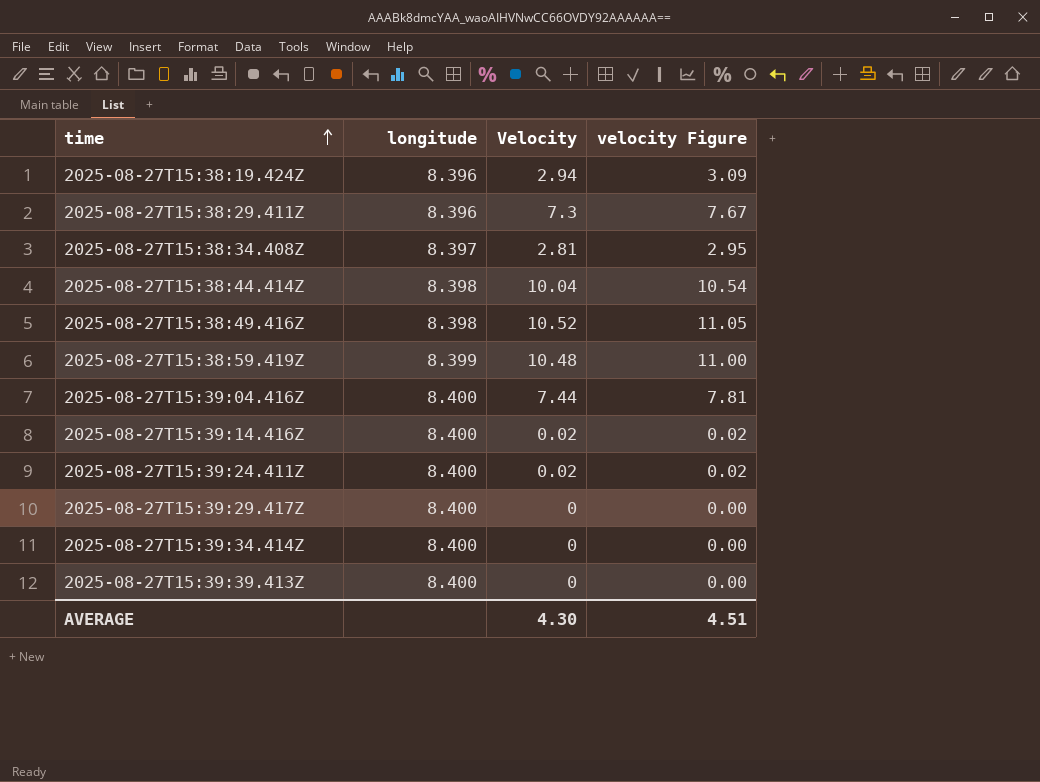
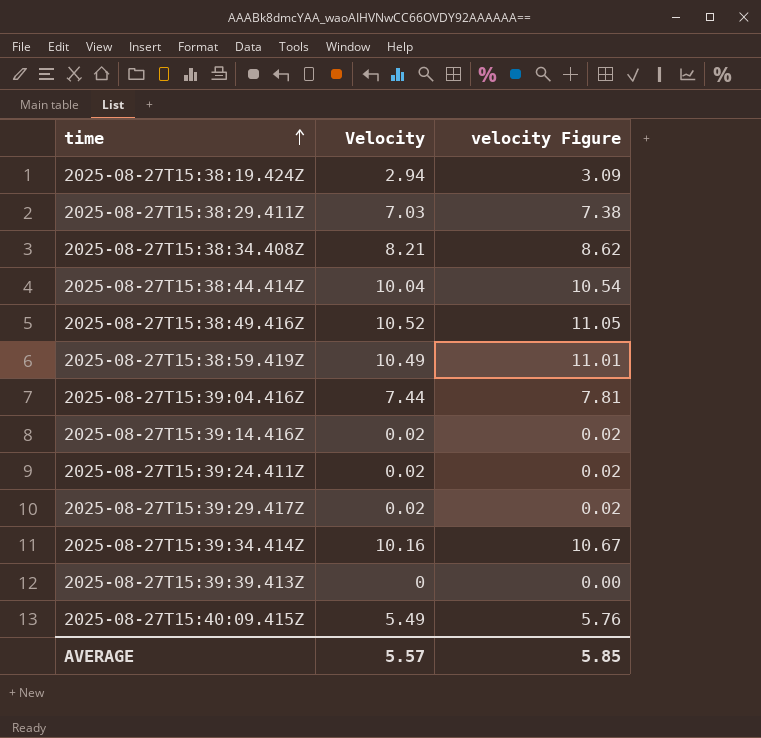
column longitude | position: 2 -> none
2025-08-27T15:38:29.411Z | Velocity: 7.3 -> 7.03
2025-08-27T15:38:29.411Z | velocity Figure: 7.67 -> 7.38
2025-08-27T15:38:34.408Z | Velocity: 2.81 -> 8.21
2025-08-27T15:38:34.408Z | velocity Figure: 2.95 -> 8.62
2025-08-27T15:38:59.419Z | Velocity: 10.48 -> 10.49
2025-08-27T15:38:59.419Z | velocity Figure: 11.00 -> 11.01
2025-08-27T15:39:29.417Z | Velocity: 0 -> 0.02
2025-08-27T15:39:29.417Z | velocity Figure: 0.00 -> 0.02
2025-08-27T15:39:34.414Z | Velocity: 0 -> 10.16
2025-08-27T15:39:34.414Z | velocity Figure: 0.00 -> 10.67
row 2025-08-27T15:40:09.415Z: none -> 5.49 | 5.76
AVERAGE | Velocity: 4.30 -> 5.57
AVERAGE | velocity Figure: 4.51 -> 5.85

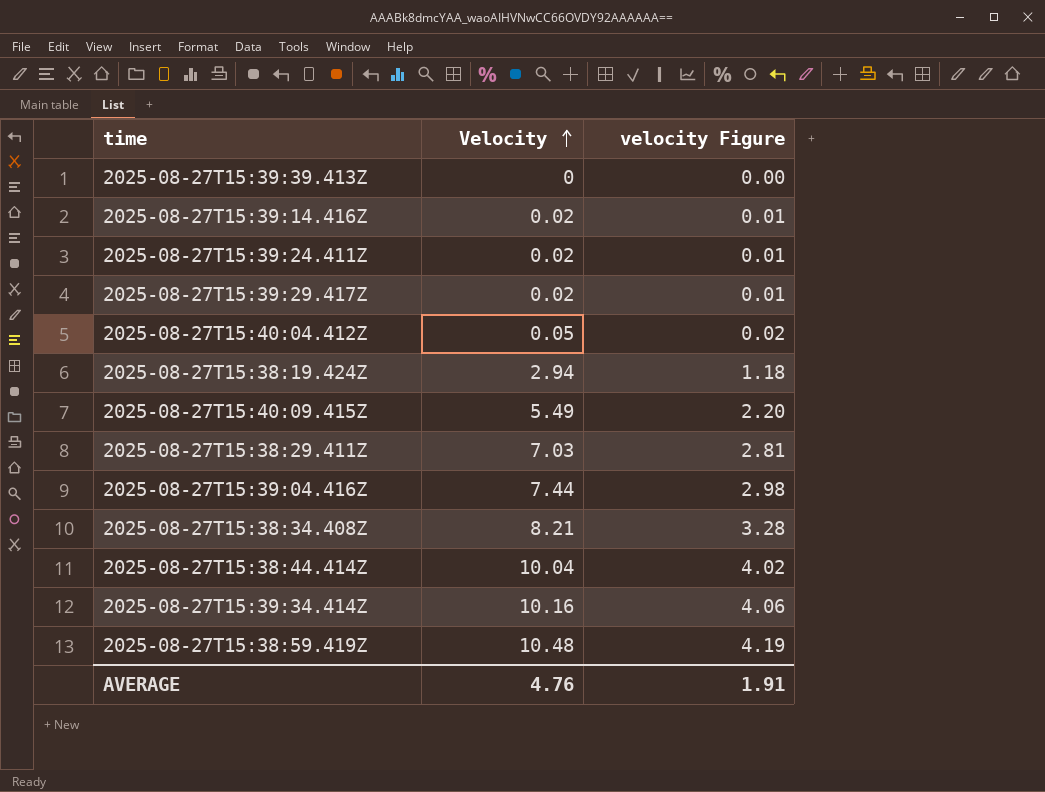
row order: time ascending -> Velocity ascending
column velocity Figure | formula: [Velocity] * 1.05 -> [Velocity] * 0.4
row 2025-08-27T15:38:49.416Z: 10.52 | 11.05 -> none
row 2025-08-27T15:40:04.412Z: none -> 0.05 | 0.02
2025-08-27T15:38:59.419Z | Velocity: 10.49 -> 10.48
AVERAGE | Velocity: 5.57 -> 4.76
AVERAGE | velocity Figure: 5.85 -> 1.91

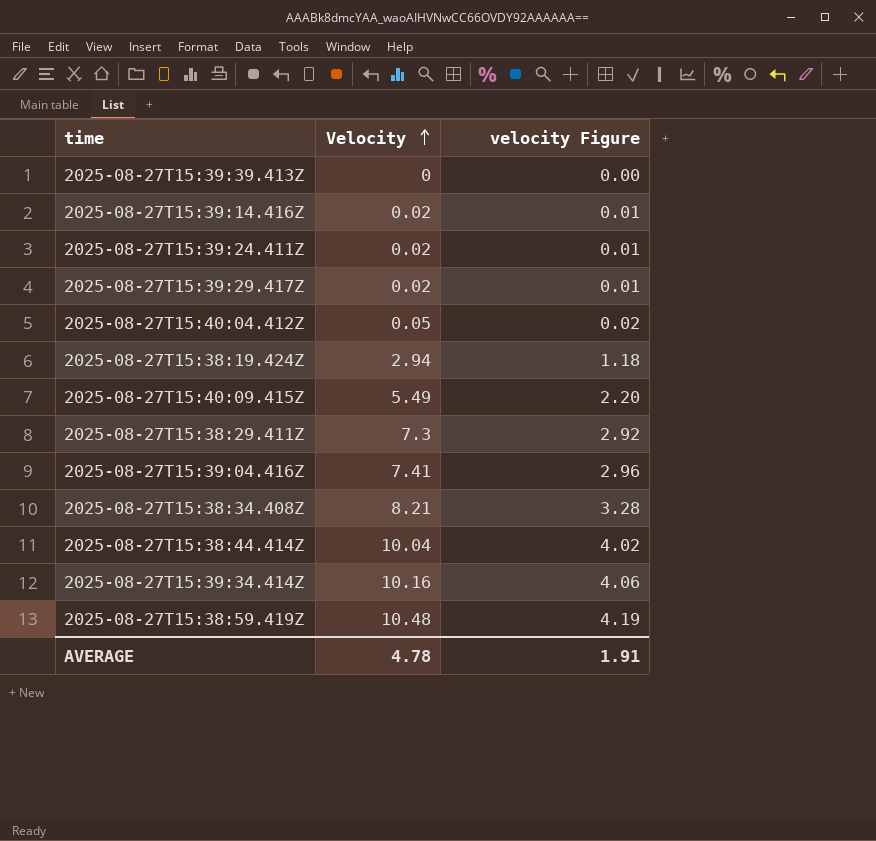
2025-08-27T15:38:29.411Z | Velocity: 7.03 -> 7.3
2025-08-27T15:38:29.411Z | velocity Figure: 2.81 -> 2.92
2025-08-27T15:39:04.416Z | Velocity: 7.44 -> 7.41
2025-08-27T15:39:04.416Z | velocity Figure: 2.98 -> 2.96
AVERAGE | Velocity: 4.76 -> 4.78

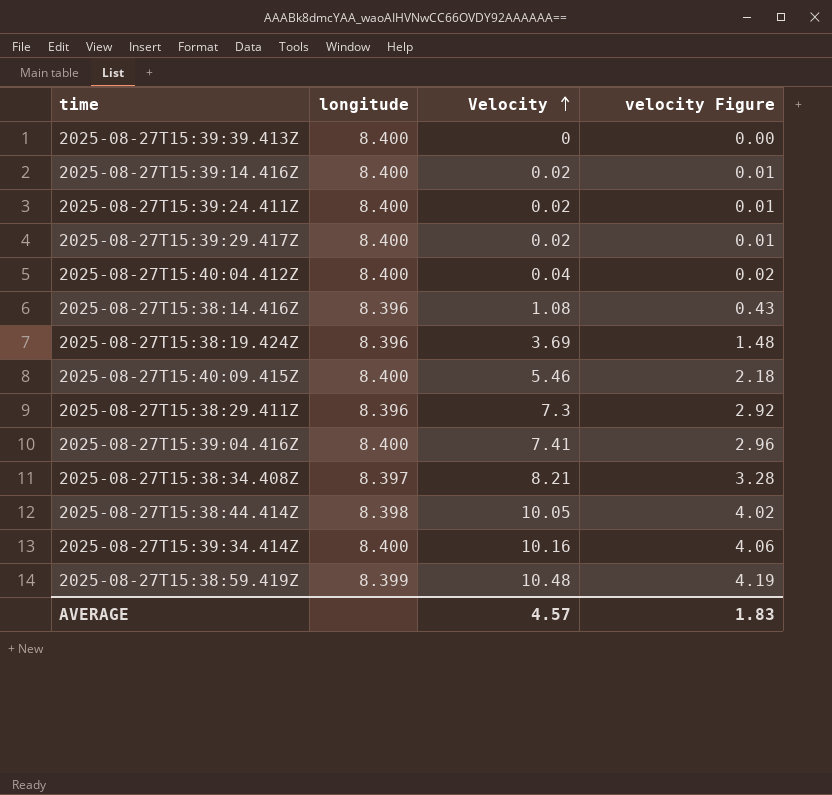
column longitude | position: none -> 2
2025-08-27T15:40:04.412Z | Velocity: 0.05 -> 0.04
row 2025-08-27T15:38:14.416Z: none -> 8.396 | 1.08 | 0.43
2025-08-27T15:38:19.424Z | Velocity: 2.94 -> 3.69
2025-08-27T15:38:19.424Z | velocity Figure: 1.18 -> 1.48
2025-08-27T15:40:09.415Z | Velocity: 5.49 -> 5.46
2025-08-27T15:40:09.415Z | velocity Figure: 2.20 -> 2.18
2025-08-27T15:38:44.414Z | Velocity: 10.04 -> 10.05
AVERAGE | Velocity: 4.78 -> 4.57
AVERAGE | velocity Figure: 1.91 -> 1.83

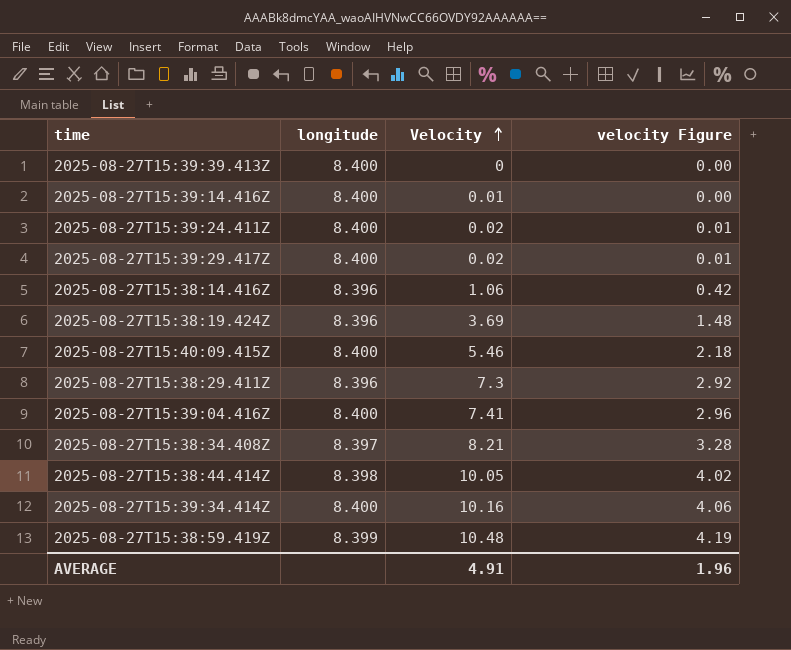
row 2025-08-27T15:40:04.412Z: 8.400 | 0.04 | 0.02 -> none
2025-08-27T15:39:14.416Z | Velocity: 0.02 -> 0.01
2025-08-27T15:39:14.416Z | velocity Figure: 0.01 -> 0.00
2025-08-27T15:38:14.416Z | Velocity: 1.08 -> 1.06
2025-08-27T15:38:14.416Z | velocity Figure: 0.43 -> 0.42
AVERAGE | Velocity: 4.57 -> 4.91
AVERAGE | velocity Figure: 1.83 -> 1.96

